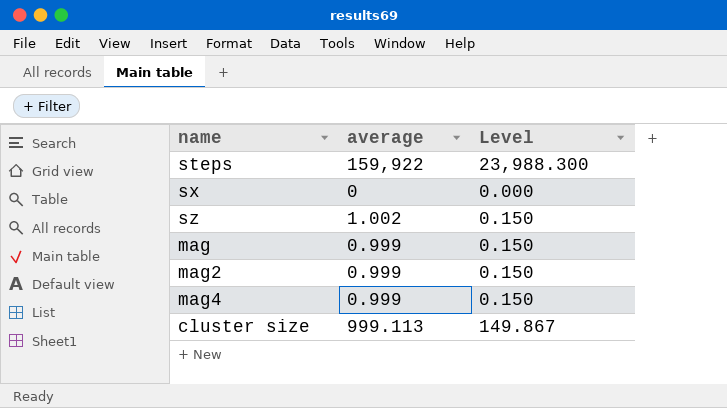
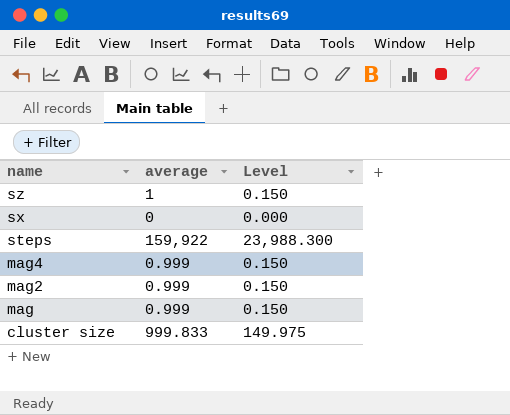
row order: none -> name descending
sz | average: 1.002 -> 1
cluster size | average: 999.113 -> 999.833
cluster size | Level: 149.867 -> 149.975

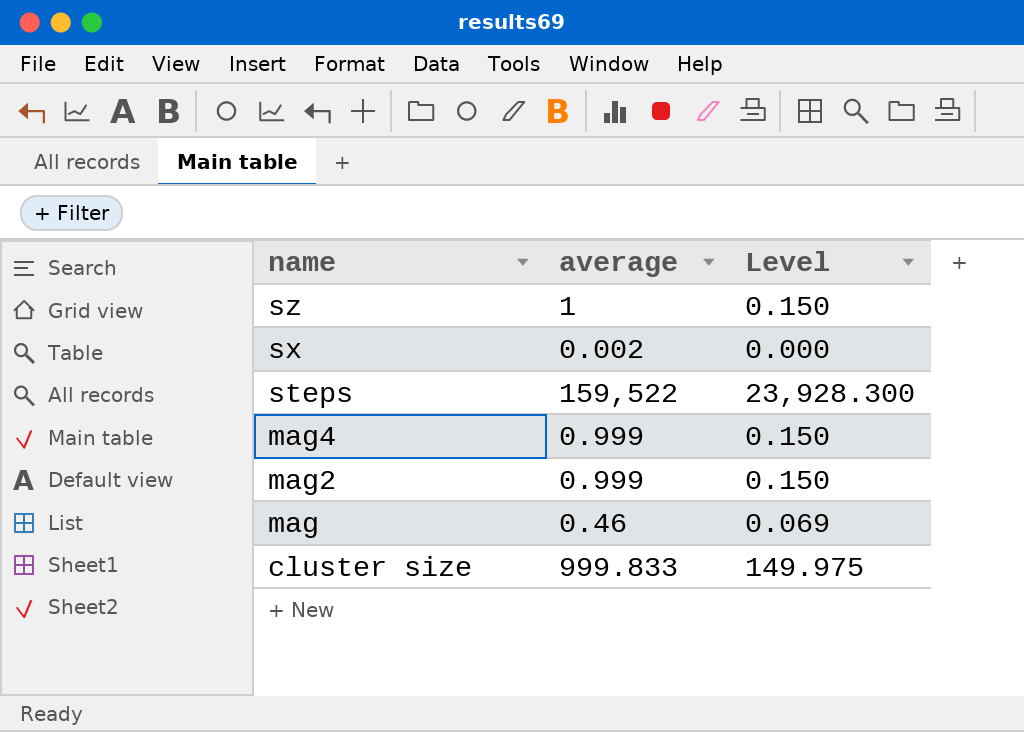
sx | average: 0 -> 0.002
steps | average: 159,922 -> 159,522
steps | Level: 23,988.300 -> 23,928.300
mag | average: 0.999 -> 0.46
mag | Level: 0.150 -> 0.069

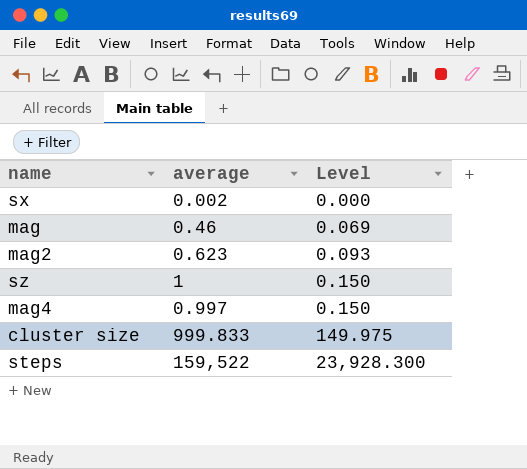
row order: name descending -> Level ascending
mag2 | average: 0.999 -> 0.623
mag2 | Level: 0.150 -> 0.093
mag4 | average: 0.999 -> 0.997

